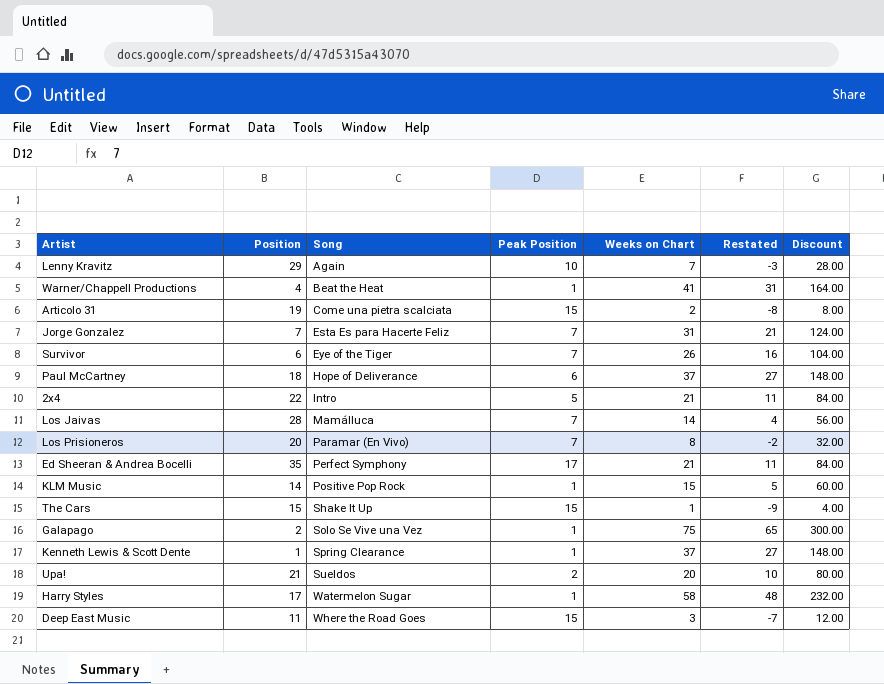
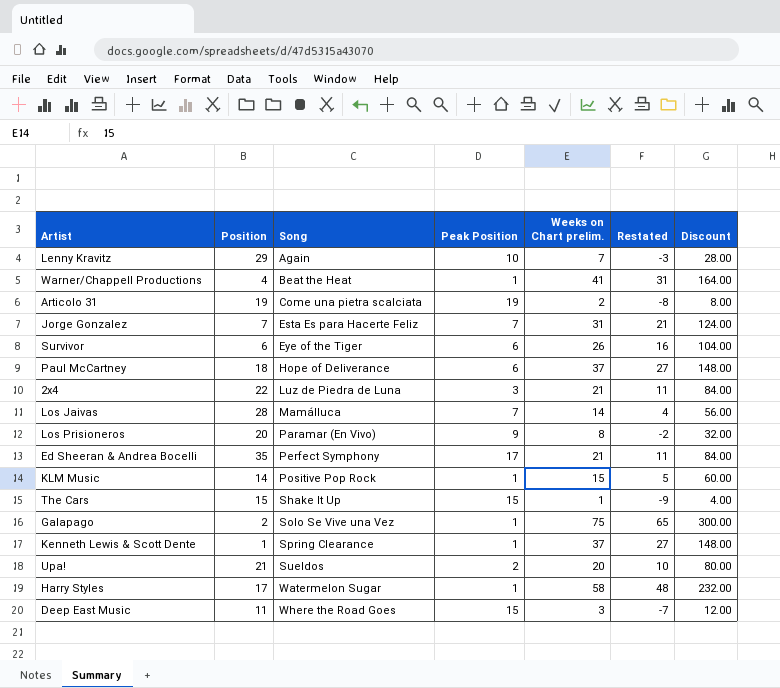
column name: Weeks on Chart -> Weeks on Chart prelim.
Articolo 31 | Peak Position: 15 -> 19
Survivor | Peak Position: 7 -> 6
2x4 | Song: Intro -> Luz de Piedra de Luna
2x4 | Peak Position: 5 -> 3
Los Prisioneros | Peak Position: 7 -> 9

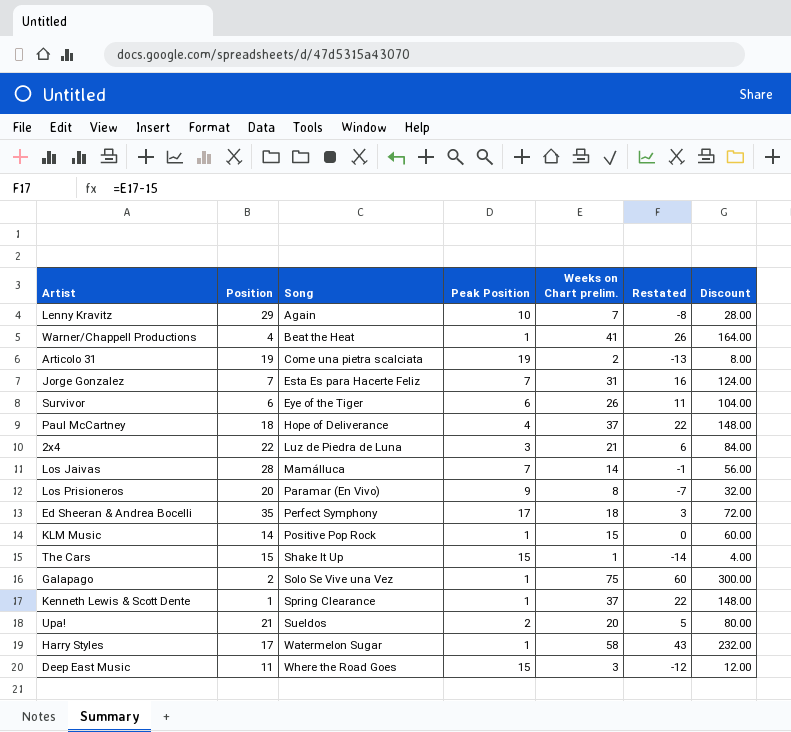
column Restated | formula: [Weeks on Chart prelim.] - 10 -> [Weeks on Chart prelim.] - 15
Paul McCartney | Peak Position: 6 -> 4
Ed Sheeran & Andrea Bocelli | Weeks on Chart prelim.: 21 -> 18
Ed Sheeran & Andrea Bocelli | Discount: 84.00 -> 72.00

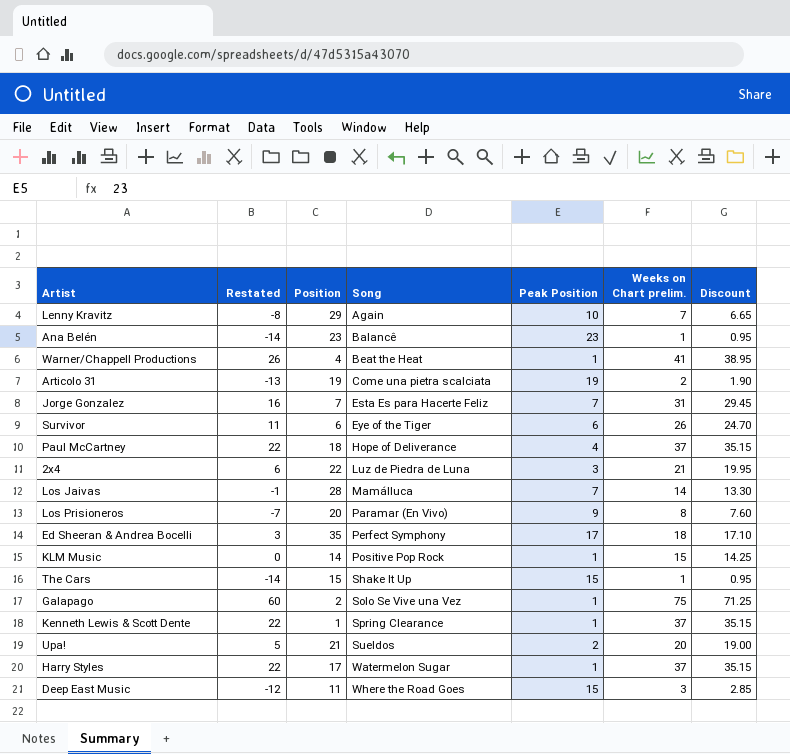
column Restated | position: 6 -> 2
column Discount | formula: [Weeks on Chart prelim.] * 4 -> [Weeks on Chart prelim.] * 0.95
row Ana Belén: none -> -14 | 23 | Balancê | 23 | 1 | 0.95
Harry Styles | Restated: 43 -> 22
Harry Styles | Weeks on Chart prelim.: 58 -> 37

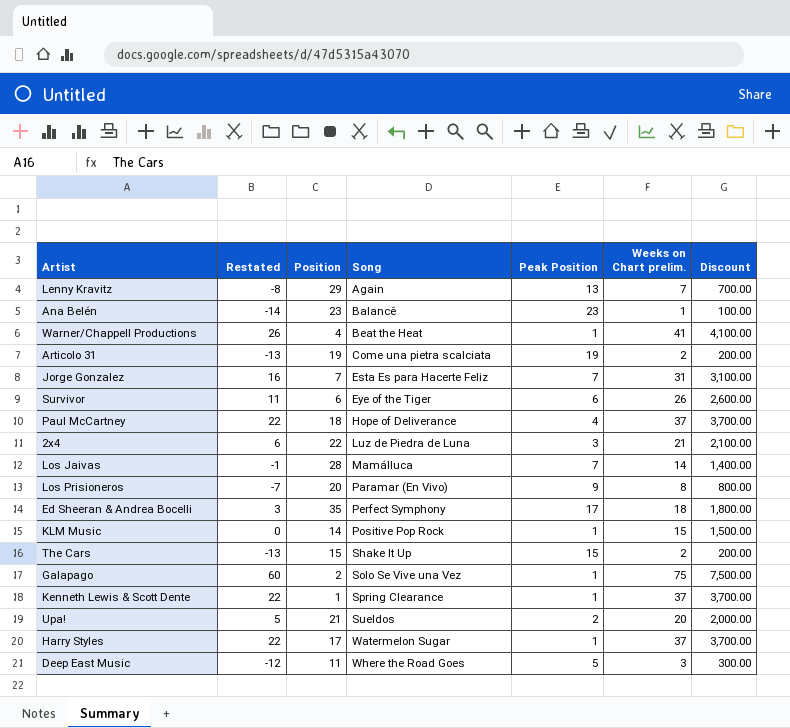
column Discount | formula: [Weeks on Chart prelim.] * 0.95 -> [Weeks on Chart prelim.] * 100
Lenny Kravitz | Peak Position: 10 -> 13
The Cars | Restated: -14 -> -13
The Cars | Weeks on Chart prelim.: 1 -> 2
Deep East Music | Peak Position: 15 -> 5

